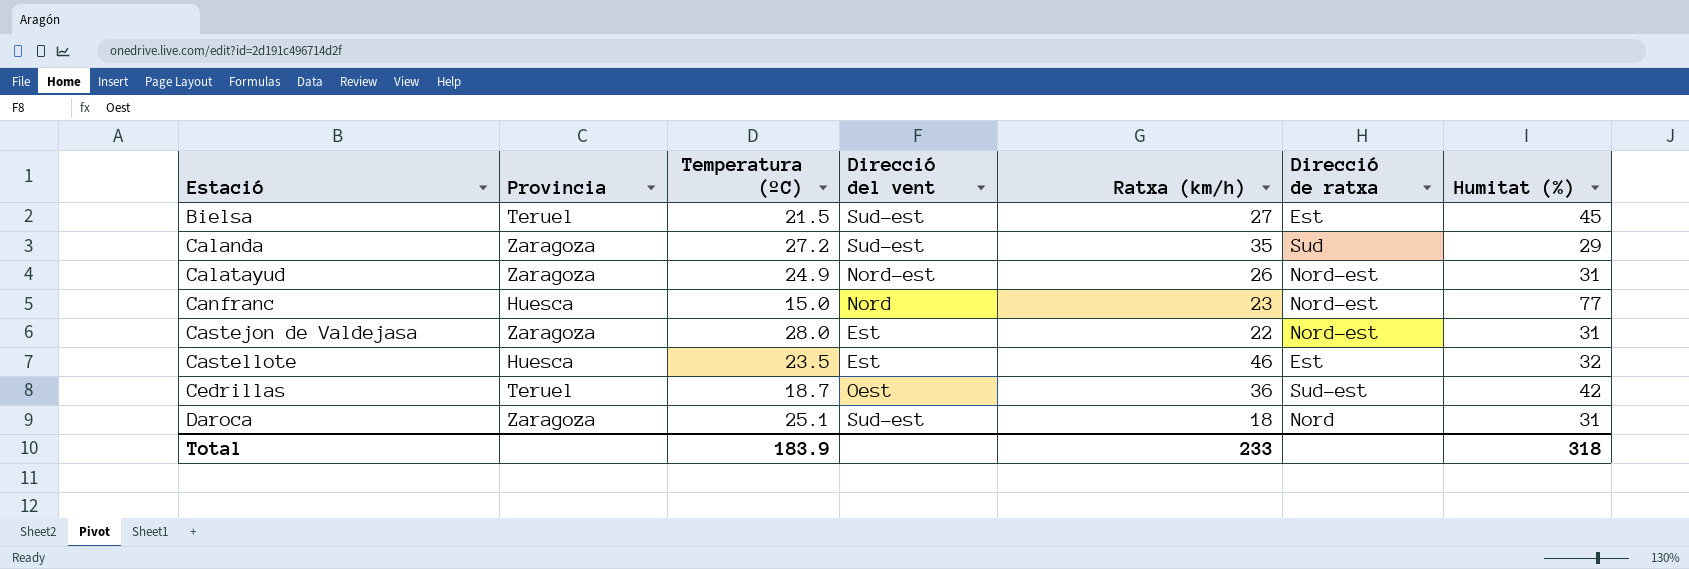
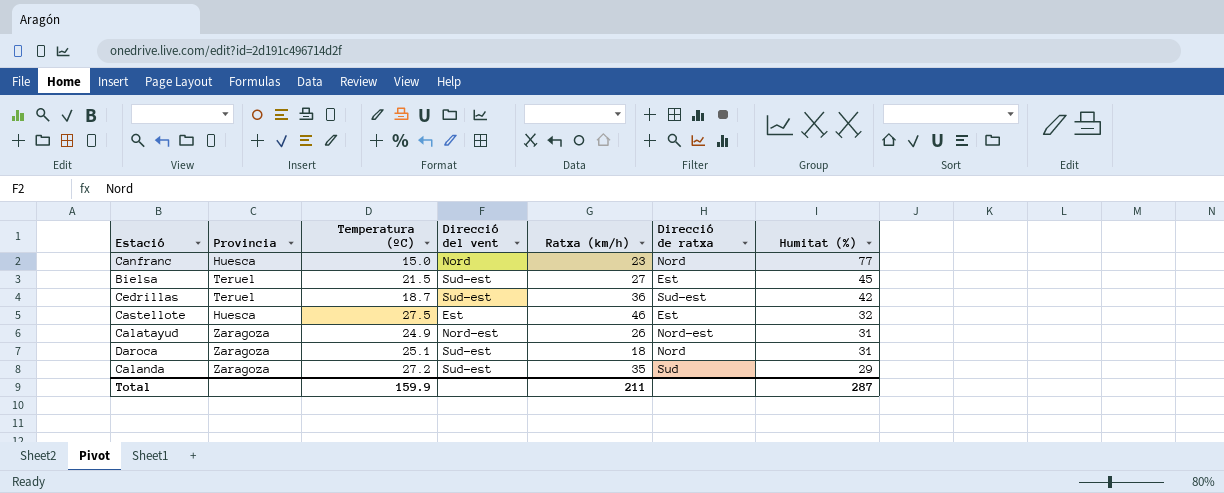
row order: Estació ascending -> Humitat (%) descending
row Castejon de Valdejasa: Zaragoza | 28.0 | Est | 22 | Nord-est | 31 -> none
Canfranc | Direcció de ratxa: Nord-est -> Nord
Cedrillas | Direcció del vent: Oest -> Sud-est
Castellote | Temperatura (ºC): 23.5 -> 27.5
Total | Temperatura (ºC): 183.9 -> 159.9
Total | Ratxa (km/h): 233 -> 211
Total | Humitat (%): 318 -> 287

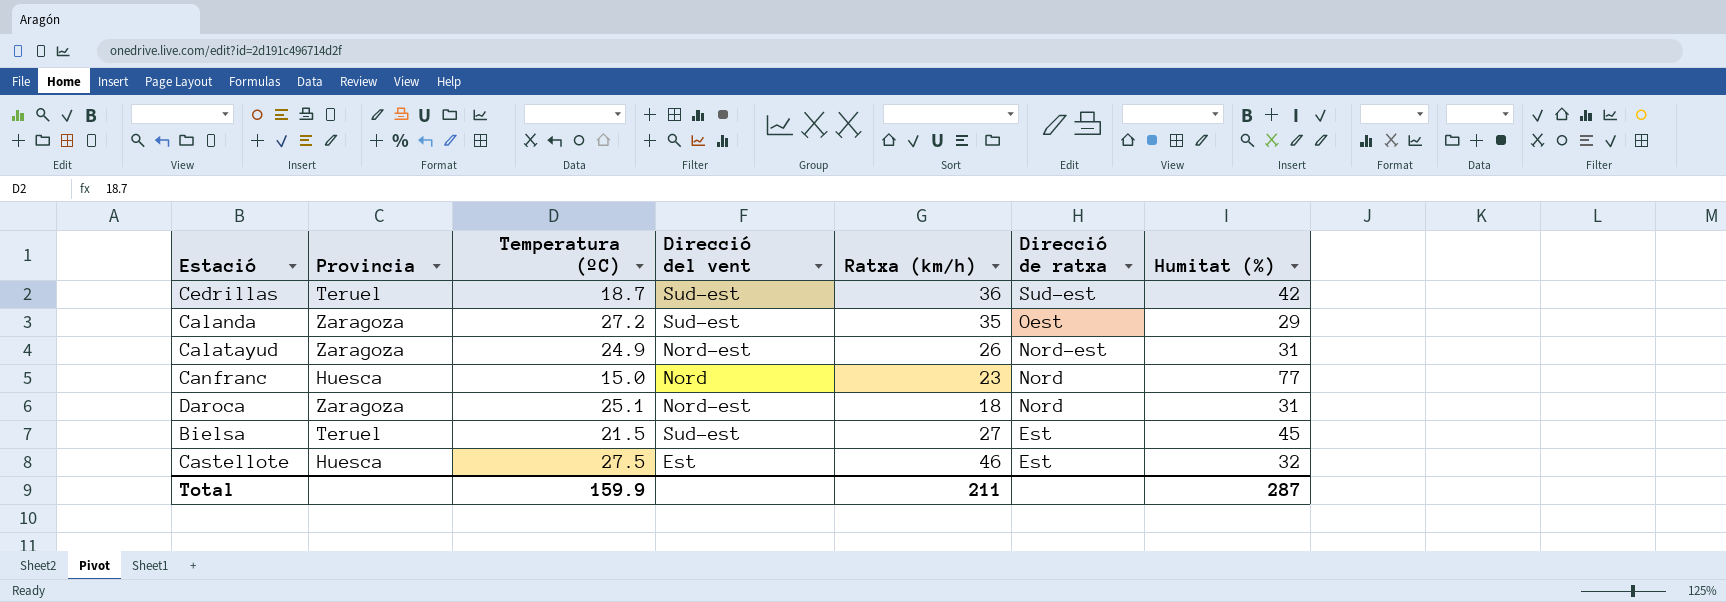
row order: Humitat (%) descending -> Direcció de ratxa descending
Calanda | Direcció de ratxa: Sud -> Oest
Daroca | Direcció del vent: Sud-est -> Nord-est

